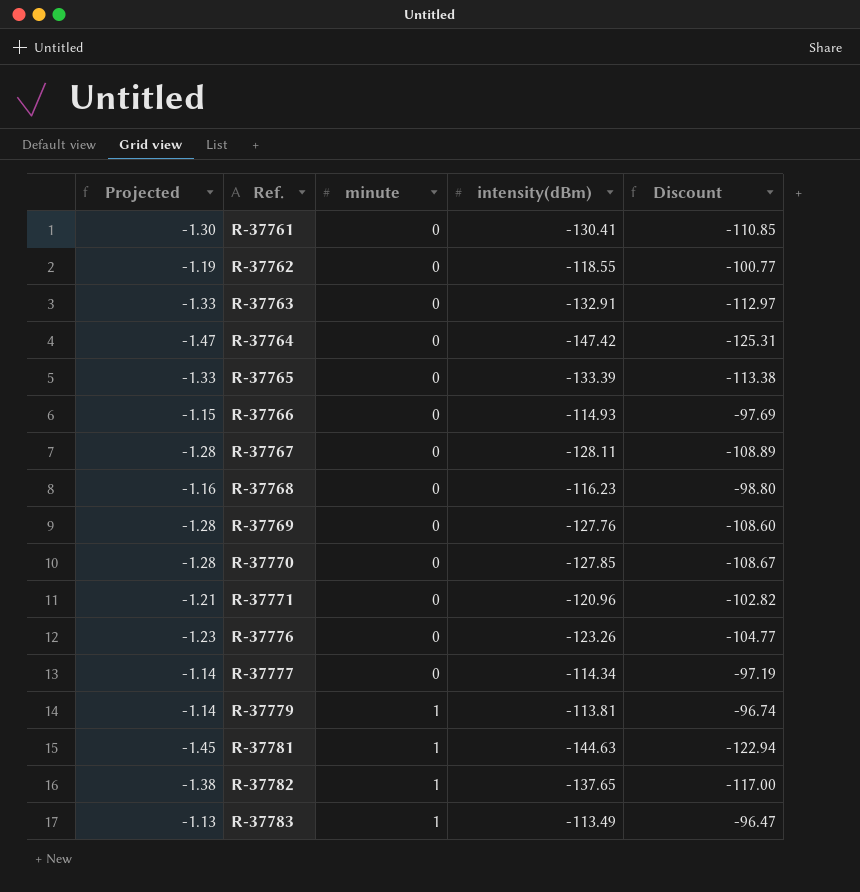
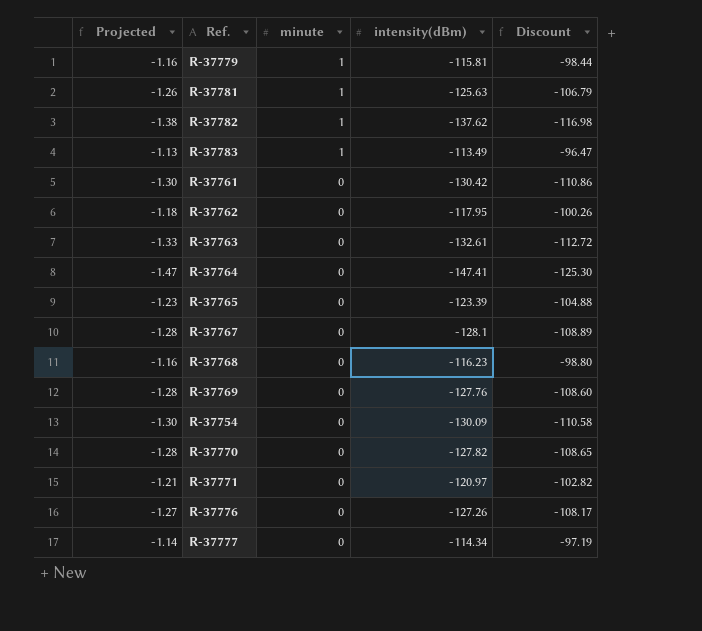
row order: Ref. ascending -> minute descending
row R-37766: -1.15 | 0 | -114.93 | -97.69 -> none
R-37779 | Projected: -1.14 -> -1.16
R-37779 | intensity(dBm): -113.81 -> -115.81
R-37779 | Discount: -96.74 -> -98.44
R-37781 | Projected: -1.45 -> -1.26
R-37781 | intensity(dBm): -144.63 -> -125.63
R-37781 | Discount: -122.94 -> -106.79
R-37782 | intensity(dBm): -137.65 -> -137.62
R-37782 | Discount: -117.00 -> -116.98
R-37761 | intensity(dBm): -130.41 -> -130.42
R-37761 | Discount: -110.85 -> -110.86
R-37762 | Projected: -1.19 -> -1.18
R-37762 | intensity(dBm): -118.55 -> -117.95
R-37762 | Discount: -100.77 -> -100.26
R-37763 | intensity(dBm): -132.91 -> -132.61
R-37763 | Discount: -112.97 -> -112.72
R-37764 | intensity(dBm): -147.42 -> -147.41
R-37764 | Discount: -125.31 -> -125.30
R-37765 | Projected: -1.33 -> -1.23
R-37765 | intensity(dBm): -133.39 -> -123.39
R-37765 | Discount: -113.38 -> -104.88
R-37767 | intensity(dBm): -128.11 -> -128.1
row R-37754: none -> -1.30 | 0 | -130.09 | -110.58
R-37770 | intensity(dBm): -127.85 -> -127.82
R-37770 | Discount: -108.67 -> -108.65
R-37771 | intensity(dBm): -120.96 -> -120.97
R-37776 | Projected: -1.23 -> -1.27
R-37776 | intensity(dBm): -123.26 -> -127.26
R-37776 | Discount: -104.77 -> -108.17

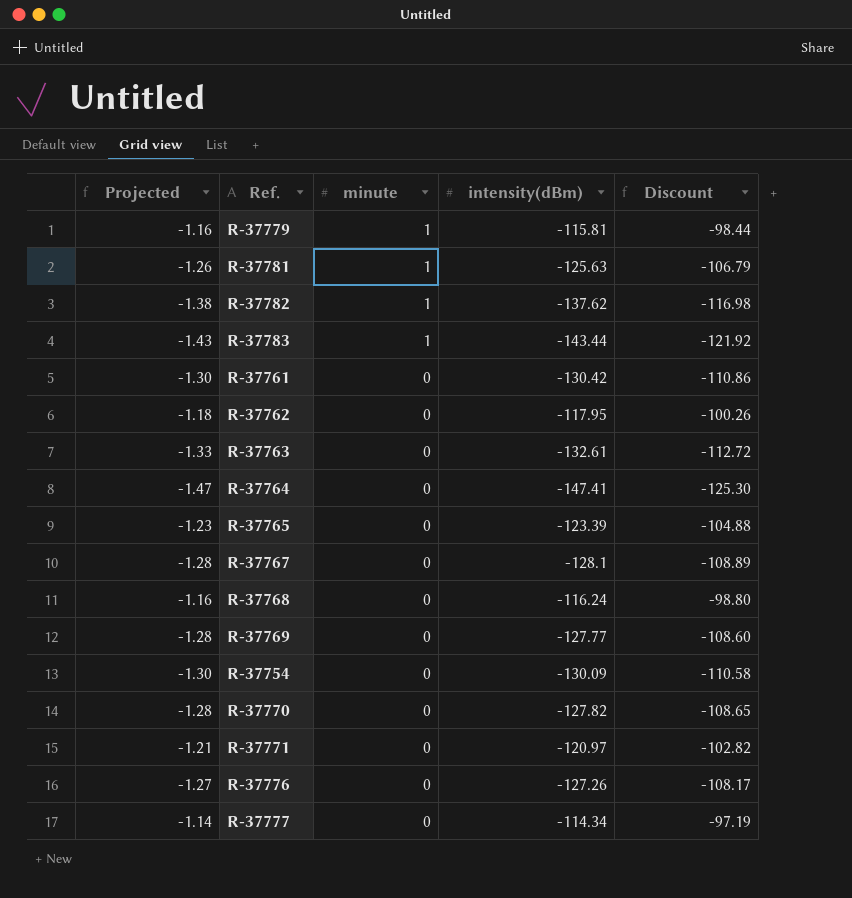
R-37783 | Projected: -1.13 -> -1.43
R-37783 | intensity(dBm): -113.49 -> -143.44
R-37783 | Discount: -96.47 -> -121.92
R-37768 | intensity(dBm): -116.23 -> -116.24
R-37769 | intensity(dBm): -127.76 -> -127.77

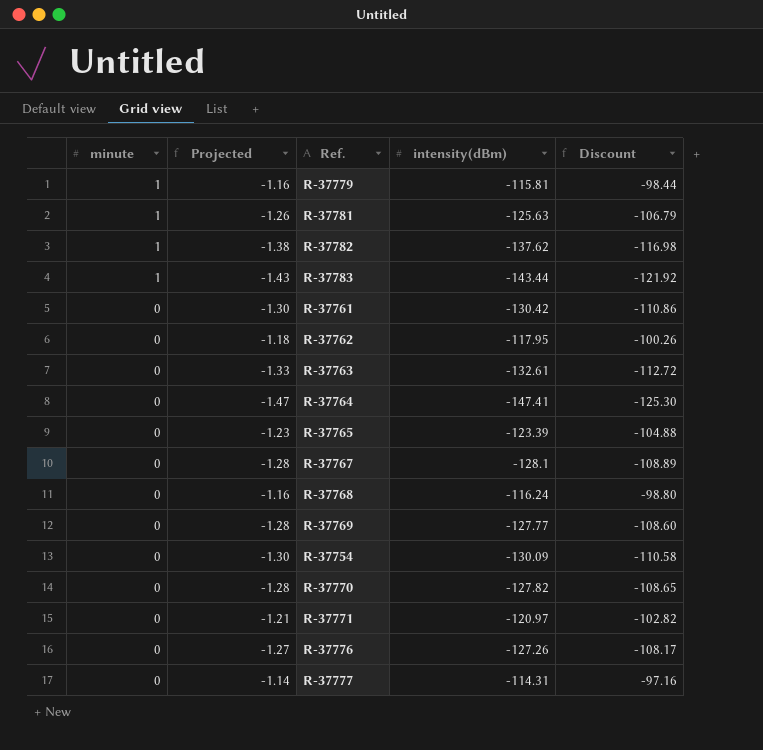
column minute | position: 3 -> 1
R-37777 | intensity(dBm): -114.34 -> -114.31
R-37777 | Discount: -97.19 -> -97.16

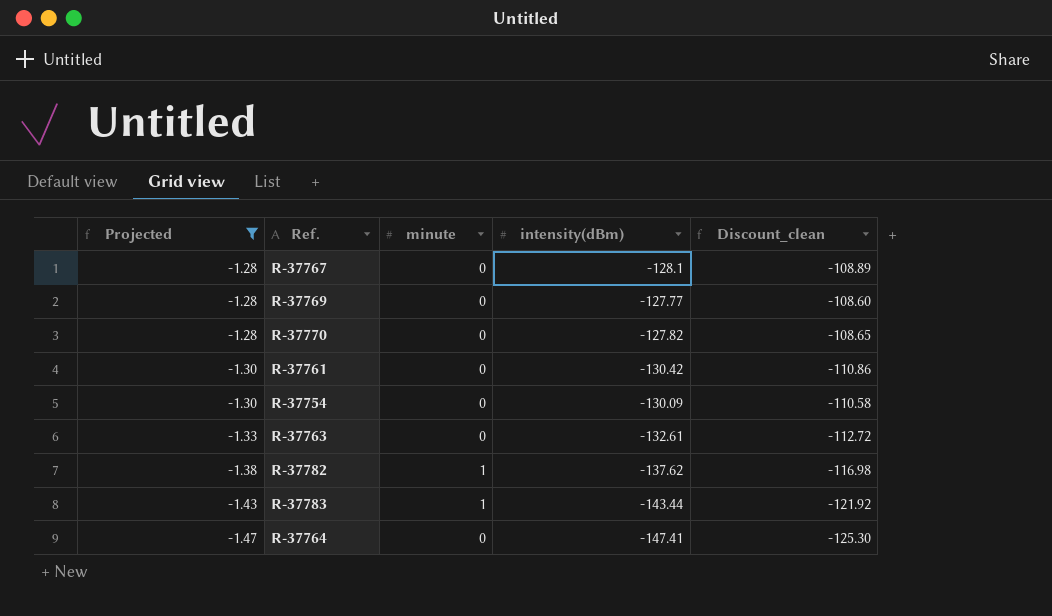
filter: none -> Projected <= -1.28
row order: minute descending -> Projected descending
column minute | position: 1 -> 3
column name: Discount -> Discount_clean

